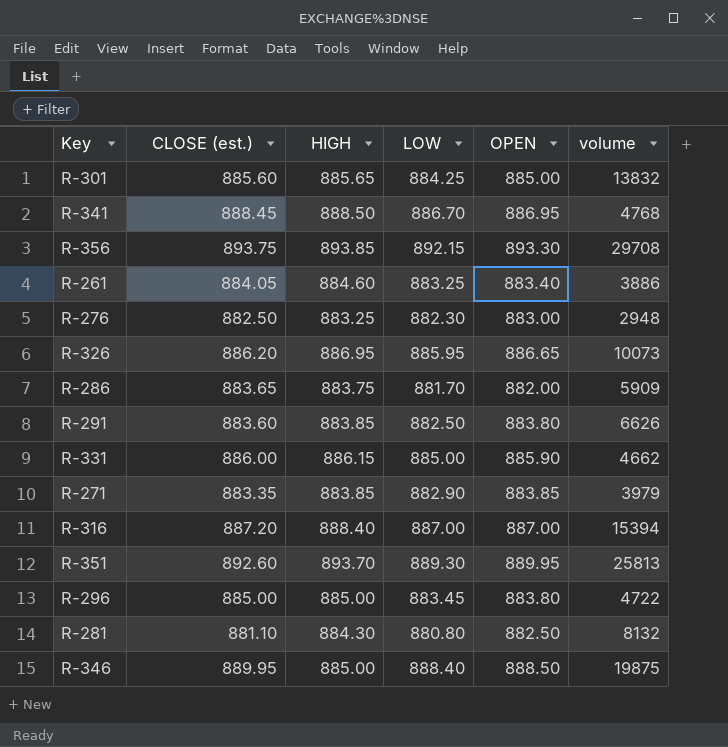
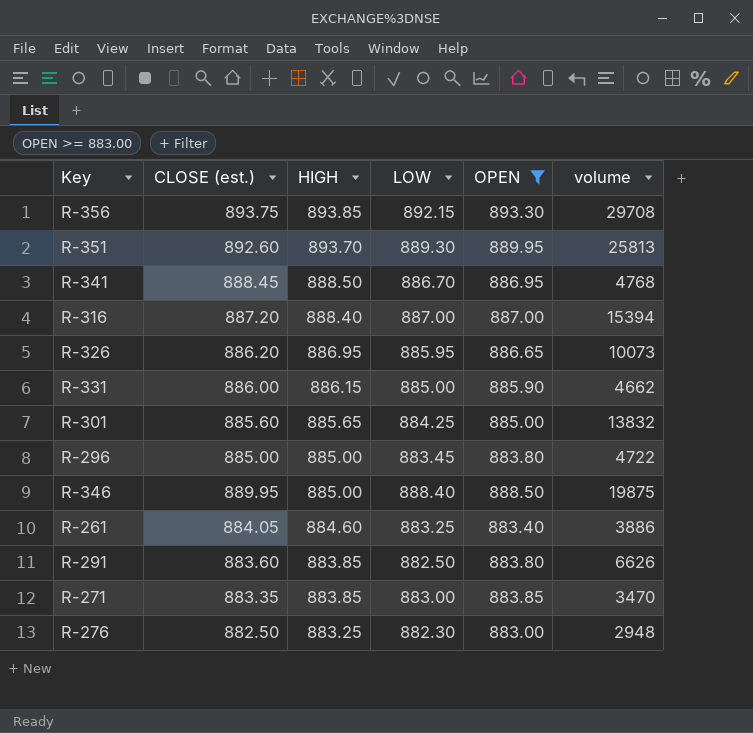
filter: none -> OPEN >= 883.00
row order: none -> HIGH descending
R-271 | LOW: 882.90 -> 883.00
R-271 | volume: 3979 -> 3470

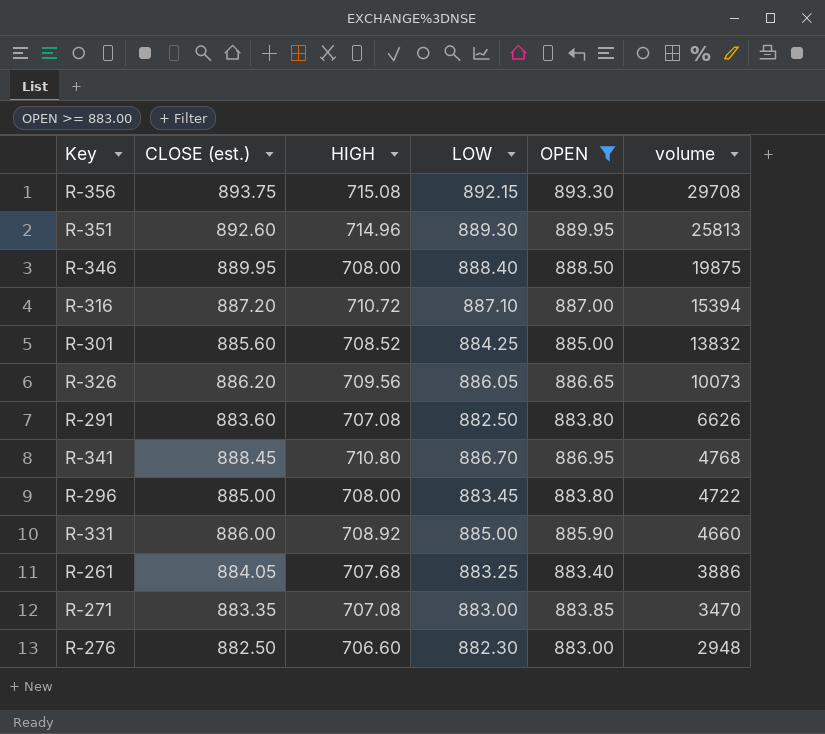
row order: HIGH descending -> volume descending
R-356 | HIGH: 893.85 -> 715.08
R-351 | HIGH: 893.70 -> 714.96
R-346 | HIGH: 885.00 -> 708.00
R-316 | HIGH: 888.40 -> 710.72
R-316 | LOW: 887.00 -> 887.10
R-301 | HIGH: 885.65 -> 708.52
R-326 | HIGH: 886.95 -> 709.56
R-326 | LOW: 885.95 -> 886.05
R-291 | HIGH: 883.85 -> 707.08
R-341 | HIGH: 888.50 -> 710.80
R-296 | HIGH: 885.00 -> 708.00
R-331 | HIGH: 886.15 -> 708.92
R-331 | volume: 4662 -> 4660
R-261 | HIGH: 884.60 -> 707.68
R-271 | HIGH: 883.85 -> 707.08
R-276 | HIGH: 883.25 -> 706.60

